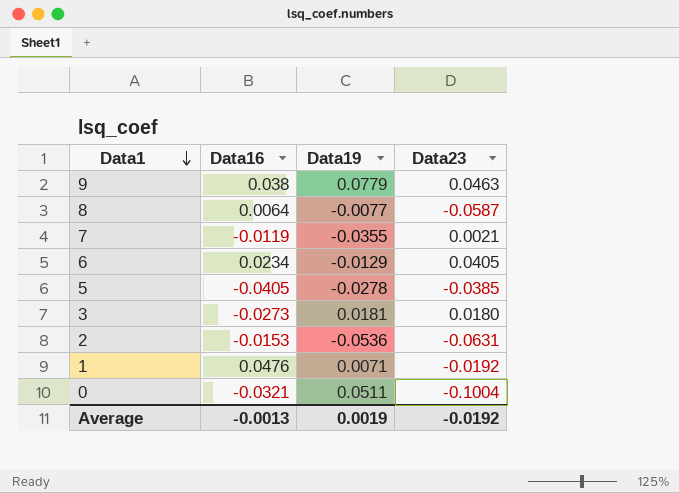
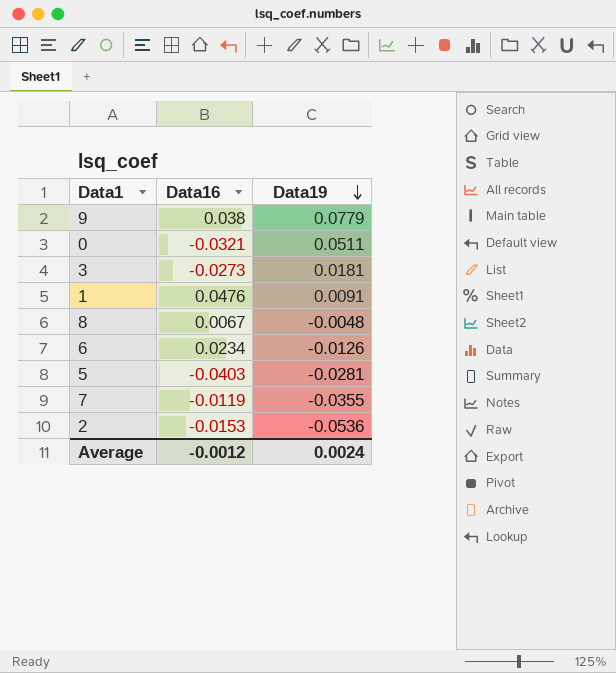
row order: Data1 descending -> Data19 descending
column Data23 | position: 4 -> none
1 | Data19: 0.0071 -> 0.0091
8 | Data16: 0.0064 -> 0.0067
8 | Data19: -0.0077 -> -0.0048
6 | Data19: -0.0129 -> -0.0126
5 | Data16: -0.0405 -> -0.0403
5 | Data19: -0.0278 -> -0.0281
Average | Data16: -0.0013 -> -0.0012
Average | Data19: 0.0019 -> 0.0024

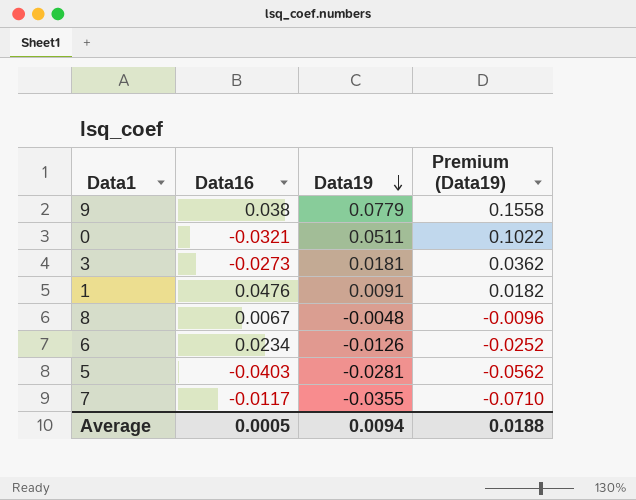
column Premium (Data19) | formula: none -> [Data19] * 2
row 2: -0.0153 | -0.0536 -> none
7 | Data16: -0.0119 -> -0.0117
Average | Data16: -0.0012 -> 0.0005
Average | Data19: 0.0024 -> 0.0094

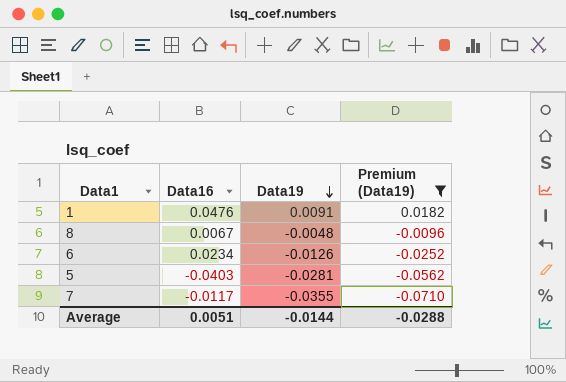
filter: none -> Premium (Data19) <= 0.0182
Average | Data16: 0.0005 -> 0.0051
Average | Data19: 0.0094 -> -0.0144
Average | Premium (Data19): 0.0188 -> -0.0288

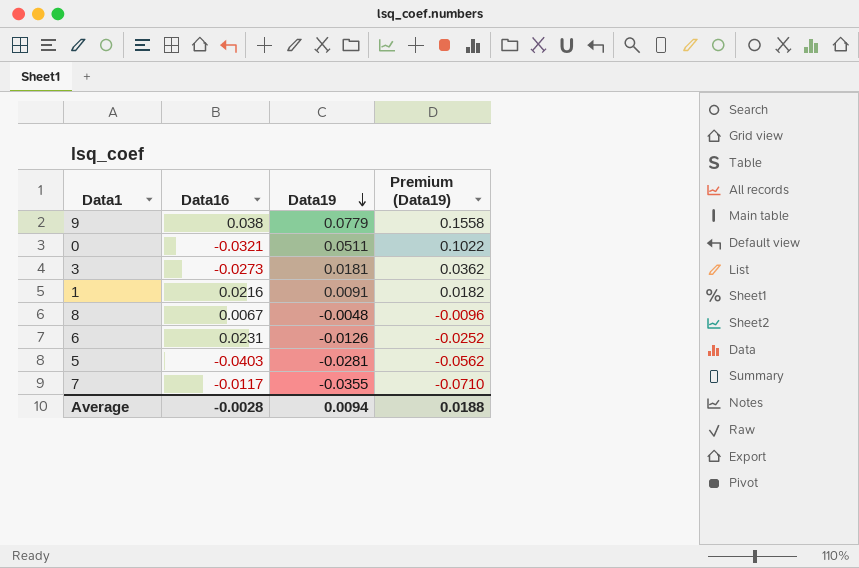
filter: Premium (Data19) <= 0.0182 -> none
1 | Data16: 0.0476 -> 0.0216
6 | Data16: 0.0234 -> 0.0231
Average | Data16: 0.0051 -> -0.0028
Average | Data19: -0.0144 -> 0.0094
Average | Premium (Data19): -0.0288 -> 0.0188

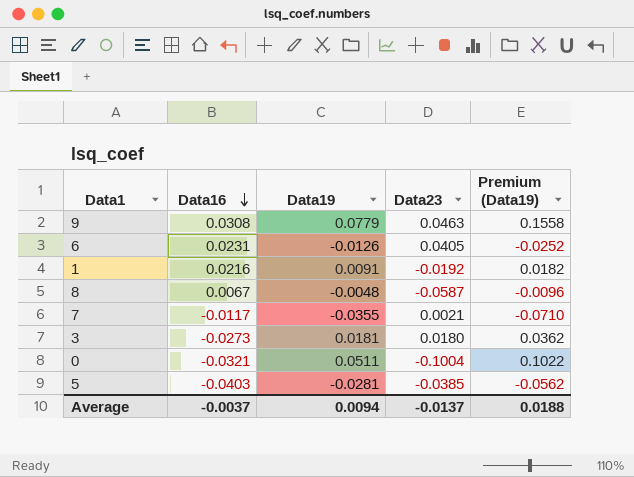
row order: Data19 descending -> Data16 descending
column Data23 | position: none -> 4
9 | Data16: 0.038 -> 0.0308
Average | Data16: -0.0028 -> -0.0037

